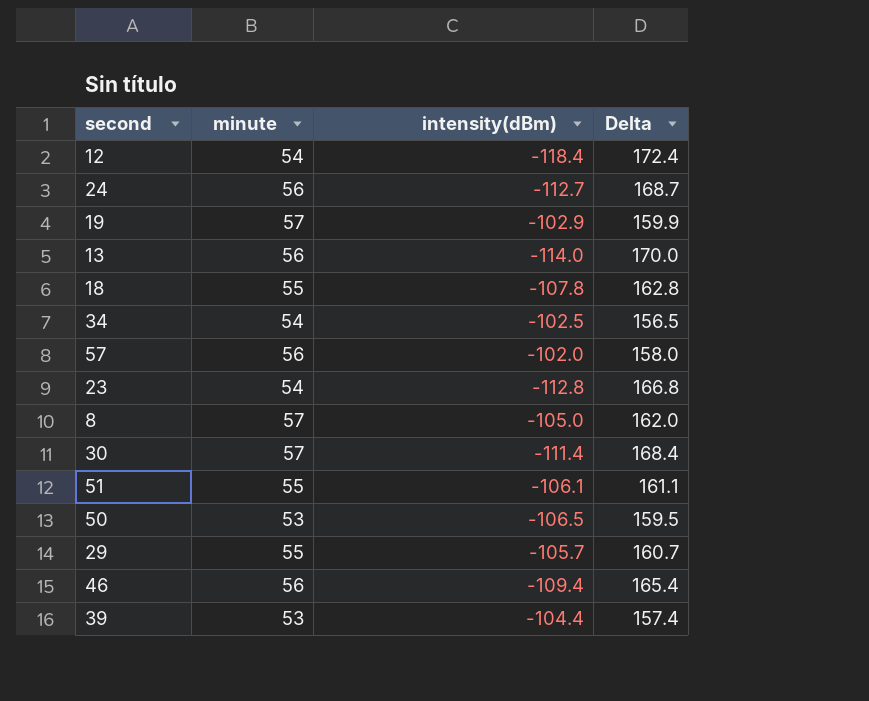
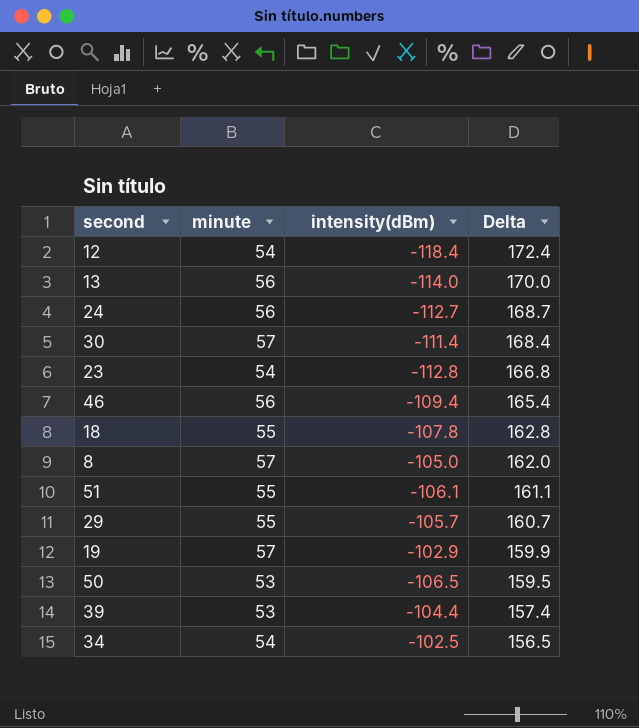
row order: none -> Delta descending
row 57: 56 | -102.0 | 158.0 -> none

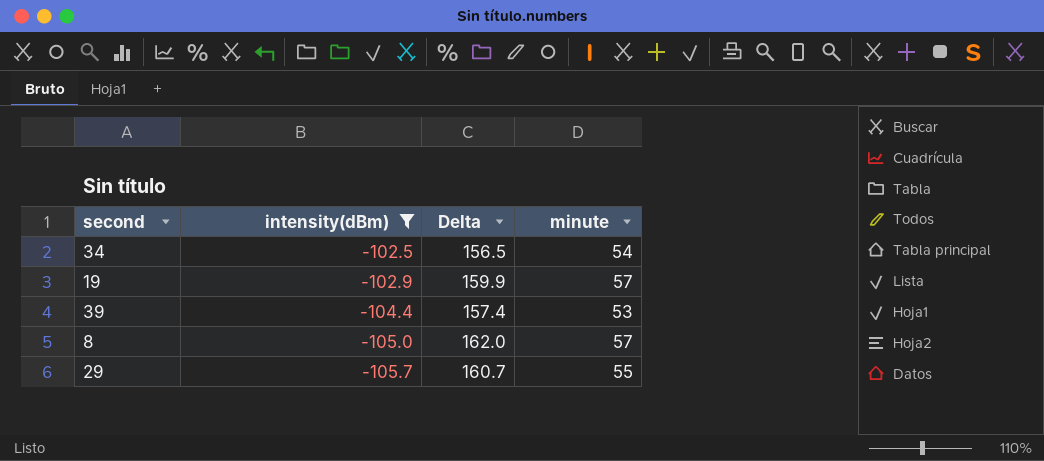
filter: none -> intensity(dBm) >= -105.7
row order: Delta descending -> intensity(dBm) descending
column minute | position: 2 -> 4

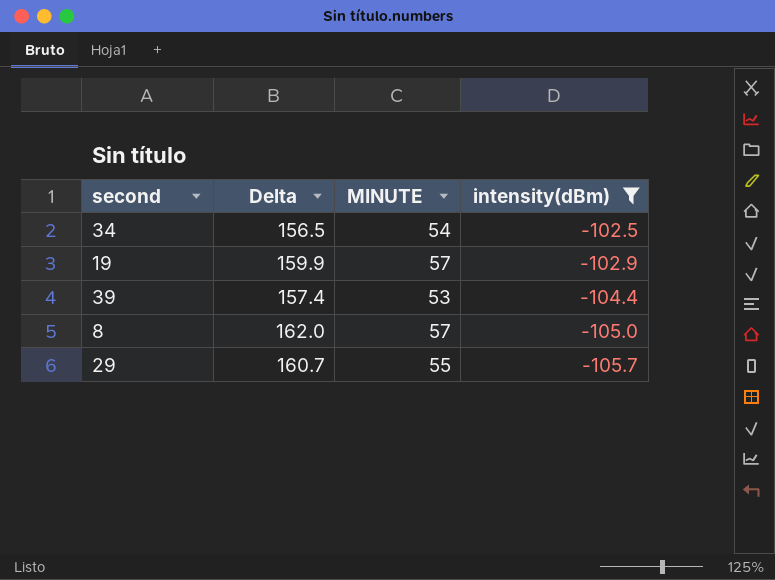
column name: minute -> MINUTE
column intensity(dBm) | position: 2 -> 4

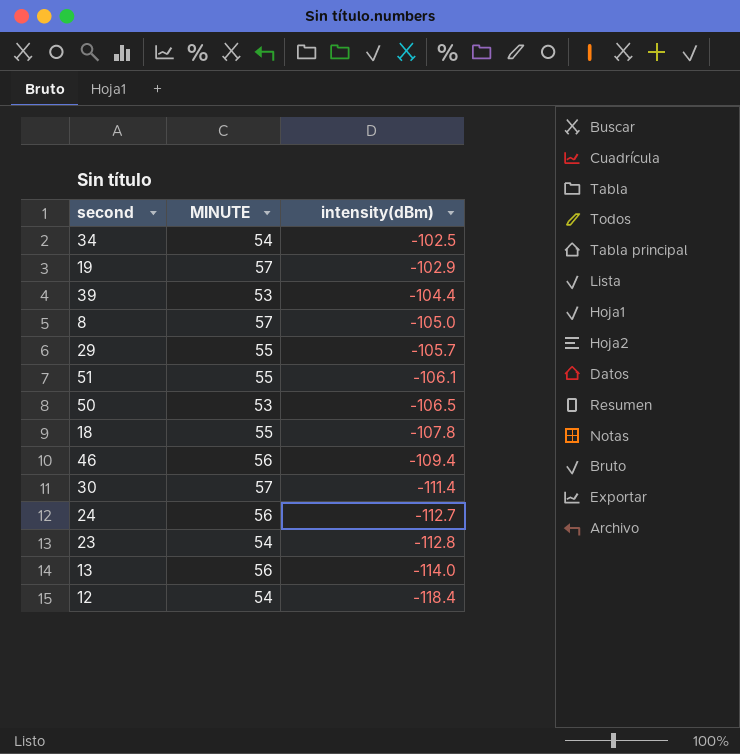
filter: intensity(dBm) >= -105.7 -> none
column Delta | formula: [MINUTE] - [intensity(dBm)] -> none

